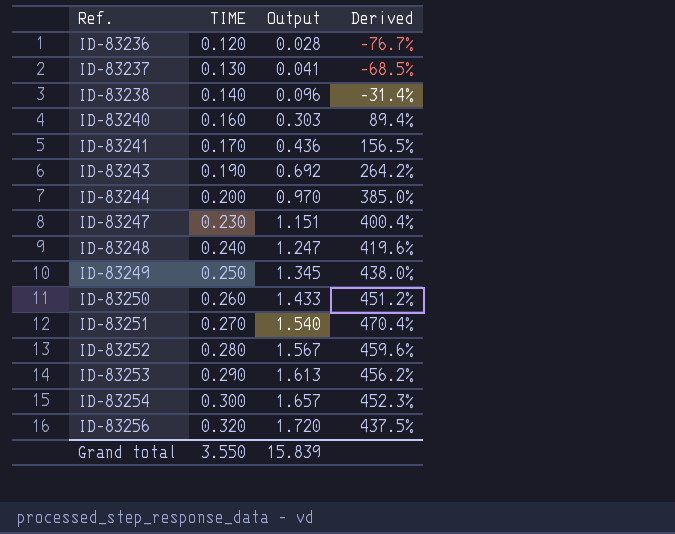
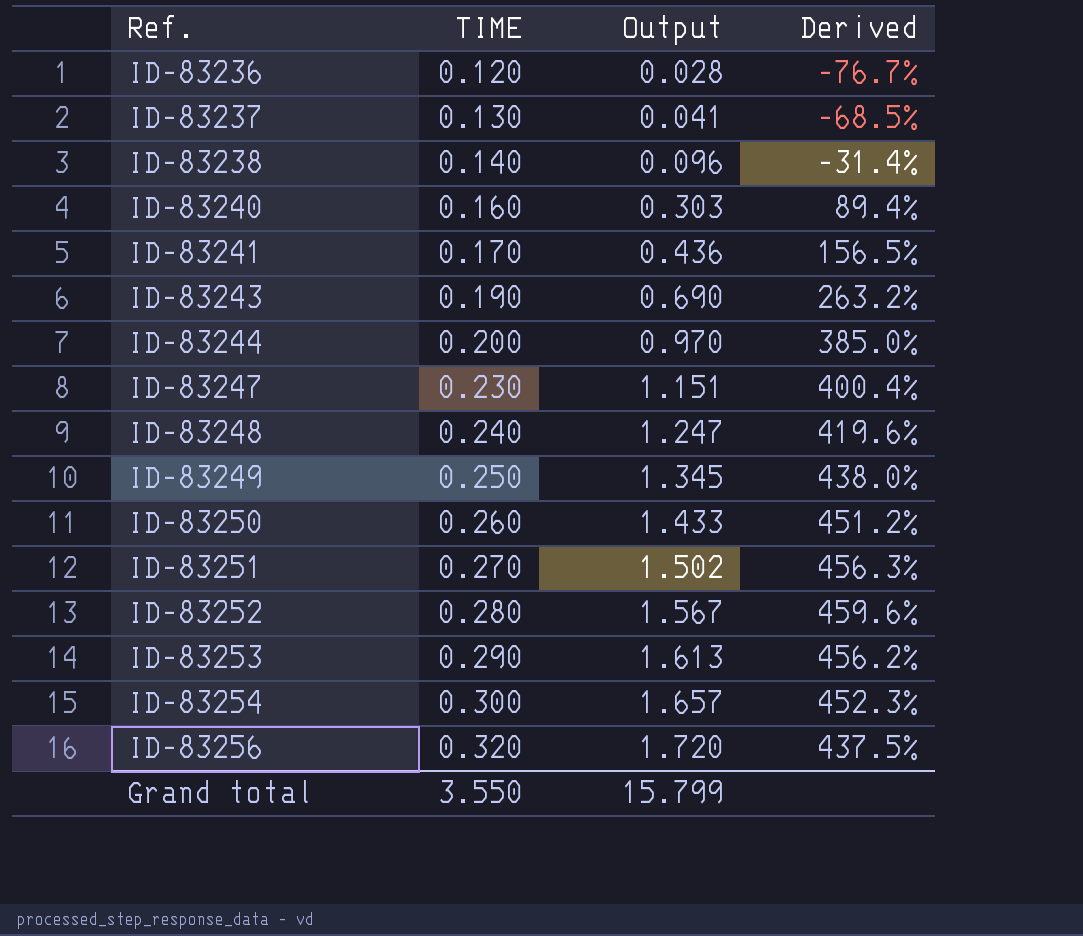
ID-83243 | Output: 0.692 -> 0.690
ID-83243 | Derived: 264.2% -> 263.2%
ID-83251 | Output: 1.540 -> 1.502
ID-83251 | Derived: 470.4% -> 456.3%
Grand total | Output: 15.839 -> 15.799

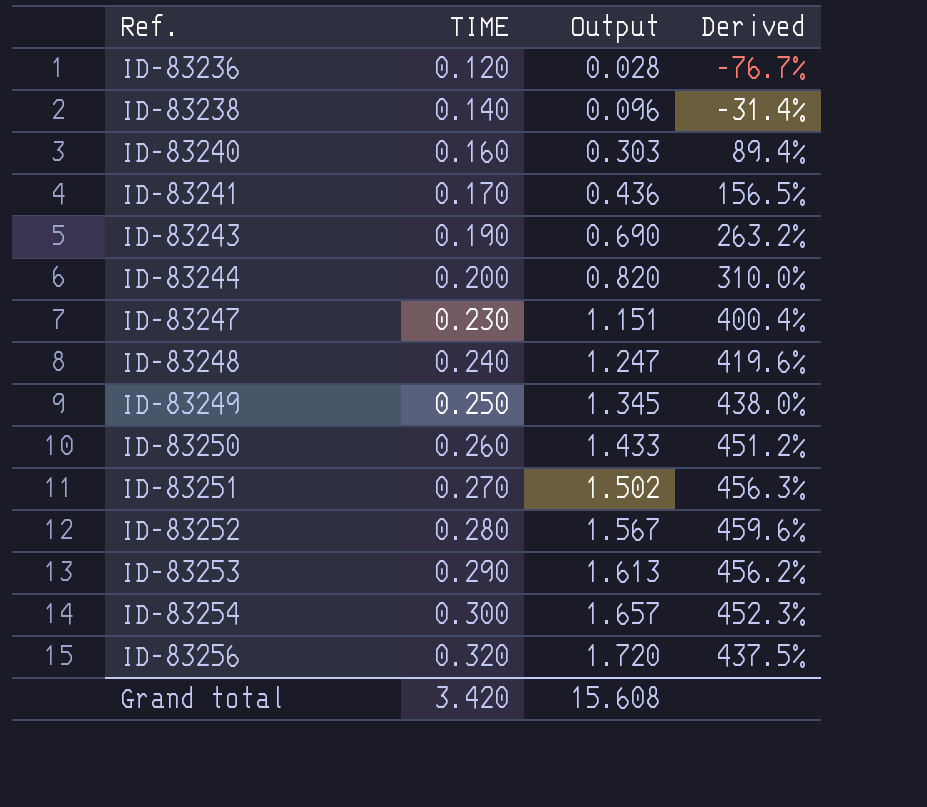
row ID-83237: 0.130 | 0.041 | -68.5% -> none
ID-83244 | Output: 0.970 -> 0.820
ID-83244 | Derived: 385.0% -> 310.0%
Grand total | TIME: 3.550 -> 3.420
Grand total | Output: 15.799 -> 15.608

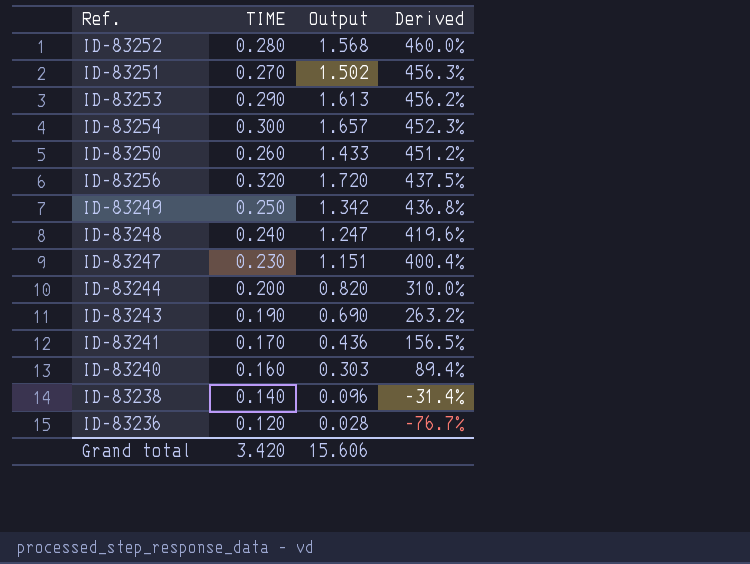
row order: Ref. ascending -> Derived descending
ID-83252 | Output: 1.567 -> 1.568
ID-83252 | Derived: 459.6% -> 460.0%
ID-83249 | Output: 1.345 -> 1.342
ID-83249 | Derived: 438.0% -> 436.8%
Grand total | Output: 15.608 -> 15.606

